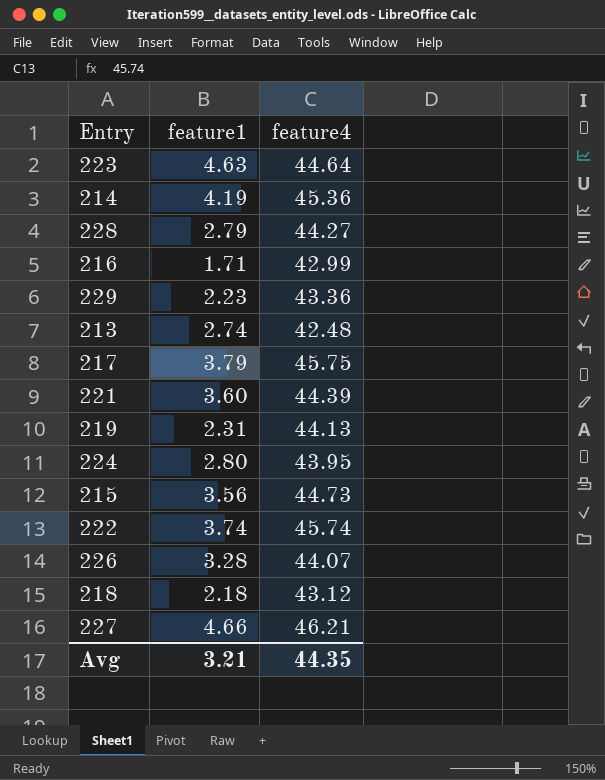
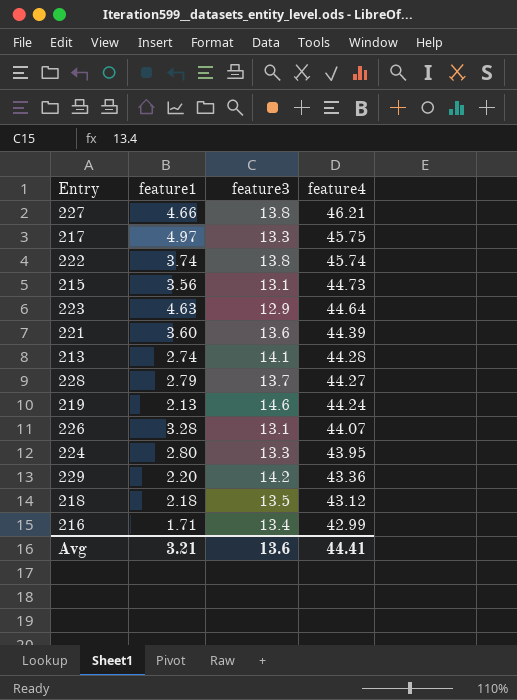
row order: none -> feature4 descending
column feature3 | position: none -> 3
row 214: 4.19 | 45.36 -> none
217 | feature1: 3.79 -> 4.97
213 | feature4: 42.48 -> 44.28
219 | feature1: 2.31 -> 2.13
219 | feature4: 44.13 -> 44.24
229 | feature1: 2.23 -> 2.20
Avg | feature4: 44.35 -> 44.41

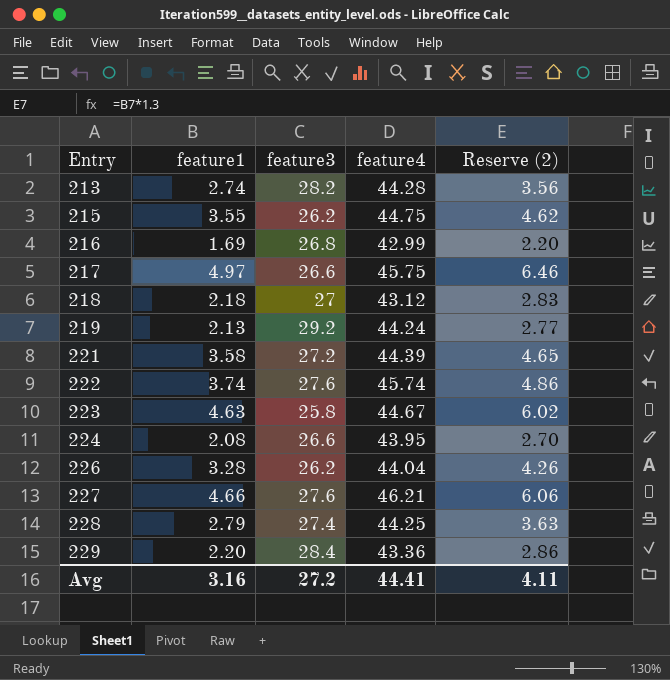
row order: feature4 descending -> Entry ascending
column Reserve (2) | formula: none -> [feature1] * 1.3
213 | feature3: 14.1 -> 28.2
215 | feature1: 3.56 -> 3.55
215 | feature3: 13.1 -> 26.2
215 | feature4: 44.73 -> 44.75
216 | feature1: 1.71 -> 1.69
216 | feature3: 13.4 -> 26.8
217 | feature3: 13.3 -> 26.6
218 | feature3: 13.5 -> 27
219 | feature3: 14.6 -> 29.2
221 | feature1: 3.60 -> 3.58
221 | feature3: 13.6 -> 27.2
222 | feature3: 13.8 -> 27.6
223 | feature3: 12.9 -> 25.8
223 | feature4: 44.64 -> 44.67
224 | feature1: 2.80 -> 2.08
224 | feature3: 13.3 -> 26.6
226 | feature3: 13.1 -> 26.2
226 | feature4: 44.07 -> 44.04
227 | feature3: 13.8 -> 27.6
228 | feature3: 13.7 -> 27.4
228 | feature4: 44.27 -> 44.25
229 | feature3: 14.2 -> 28.4
Avg | feature1: 3.21 -> 3.16
Avg | feature3: 13.6 -> 27.2

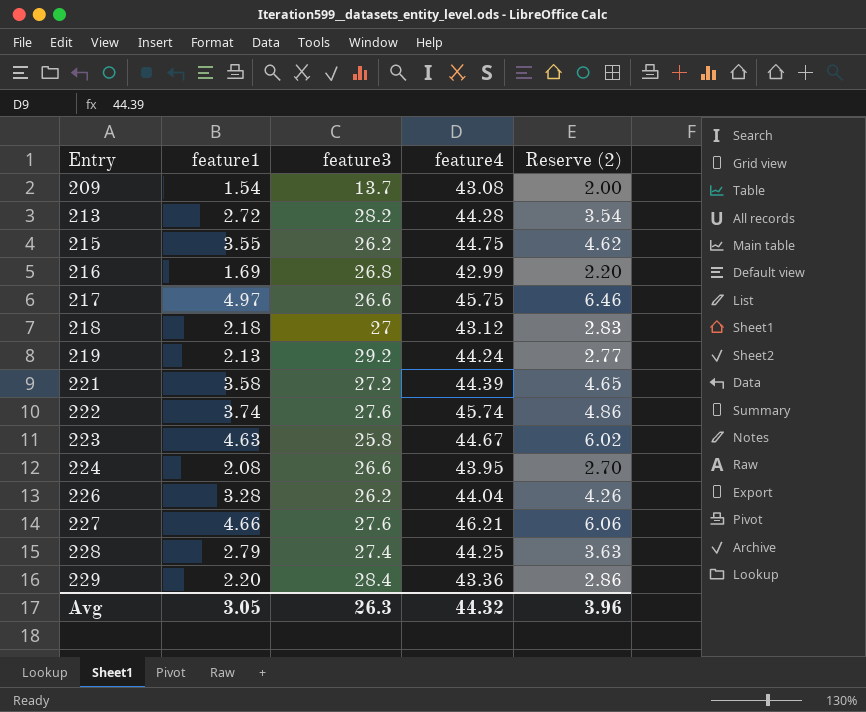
row 209: none -> 1.54 | 13.7 | 43.08 | 2.00
213 | feature1: 2.74 -> 2.72
213 | Reserve (2): 3.56 -> 3.54
Avg | feature1: 3.16 -> 3.05
Avg | feature3: 27.2 -> 26.3
Avg | feature4: 44.41 -> 44.32
Avg | Reserve (2): 4.11 -> 3.96

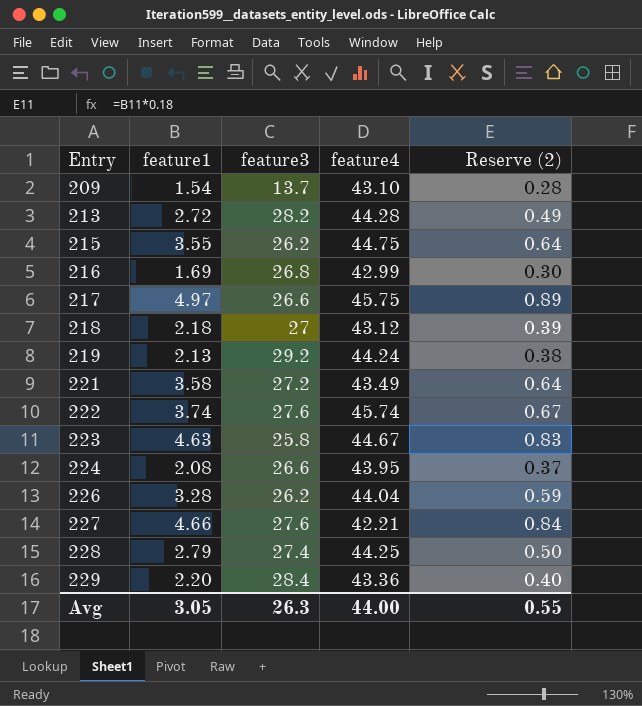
column Reserve (2) | formula: [feature1] * 1.3 -> [feature1] * 0.18
209 | feature4: 43.08 -> 43.10
221 | feature4: 44.39 -> 43.49
227 | feature4: 46.21 -> 42.21
Avg | feature4: 44.32 -> 44.00
Avg | Reserve (2): 3.96 -> 0.55

